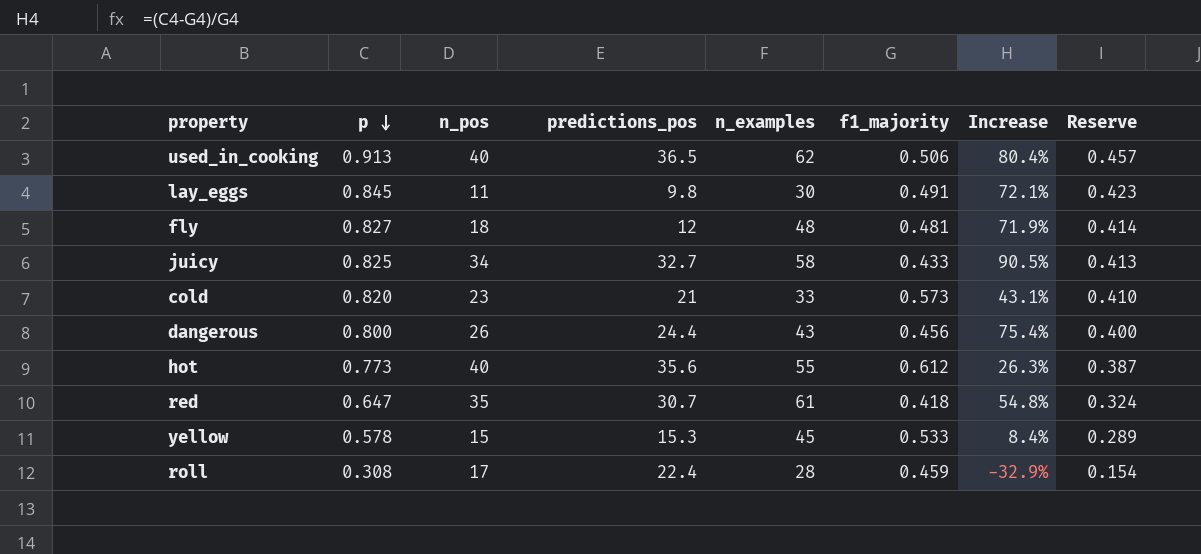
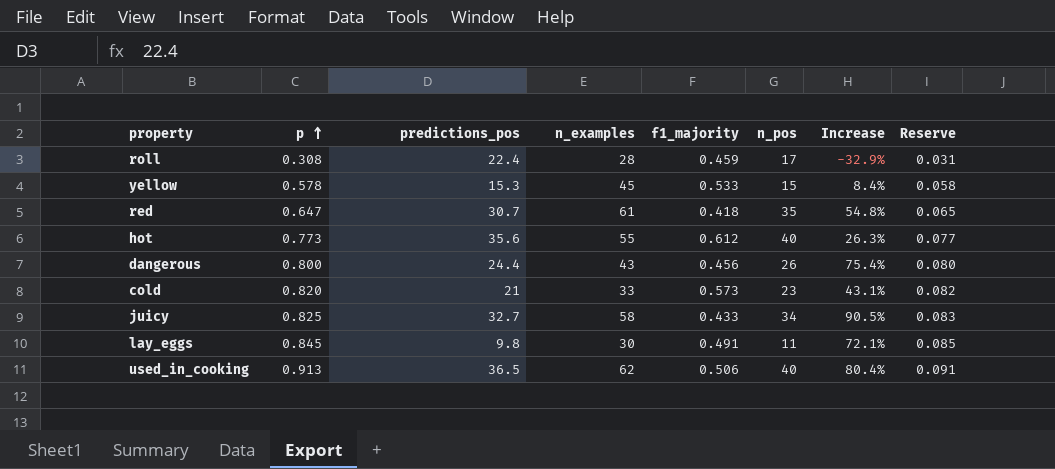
row order: p descending -> p ascending
column n_pos | position: 3 -> 6
column Reserve | formula: [p] * 0.5 -> [p] * 0.1
row fly: 0.827 | 18 | 12 | 48 | 0.481 | 71.9% | 0.414 -> none

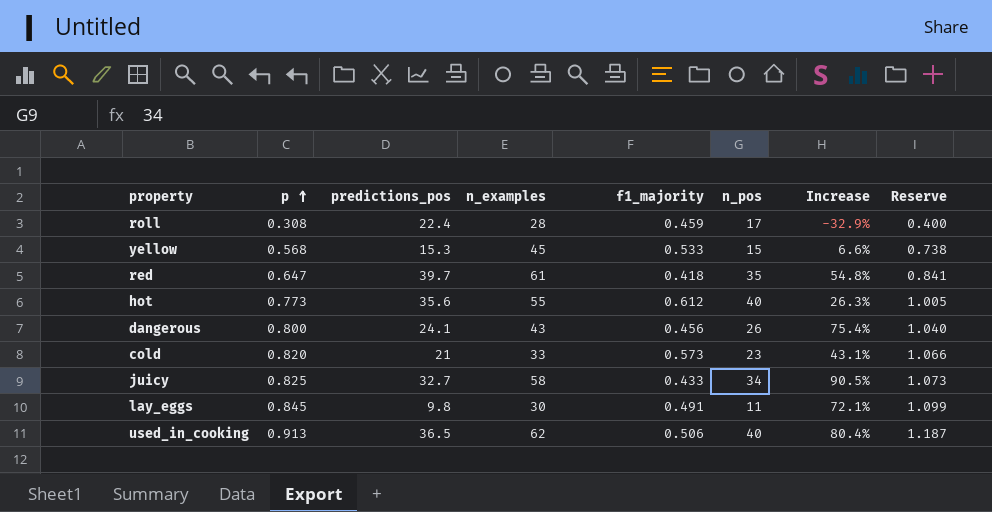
column Reserve | formula: [p] * 0.1 -> [p] * 1.3
yellow | p: 0.578 -> 0.568
yellow | Increase: 8.4% -> 6.6%
red | predictions_pos: 30.7 -> 39.7
dangerous | predictions_pos: 24.4 -> 24.1

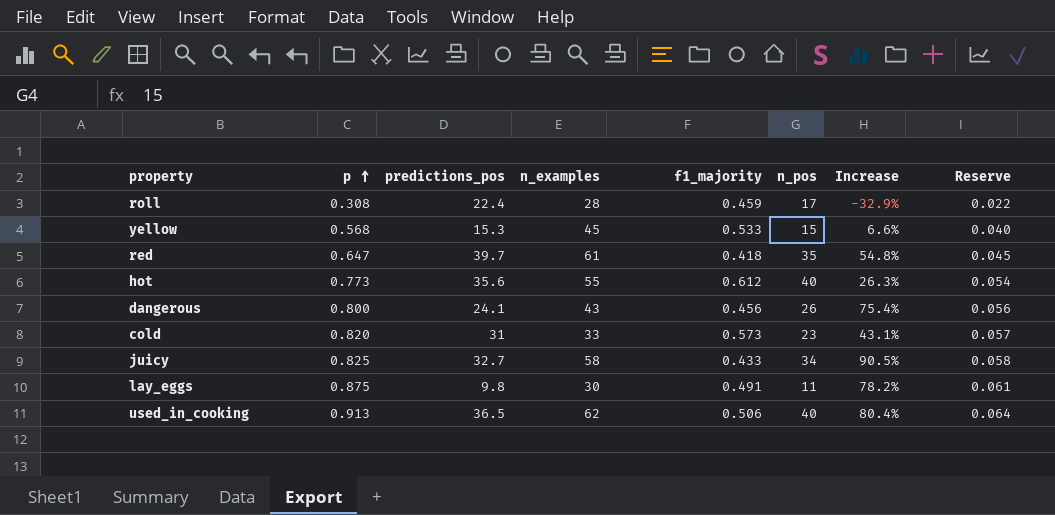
column Reserve | formula: [p] * 1.3 -> [p] * 0.07
cold | predictions_pos: 21 -> 31
lay_eggs | p: 0.845 -> 0.875
lay_eggs | Increase: 72.1% -> 78.2%

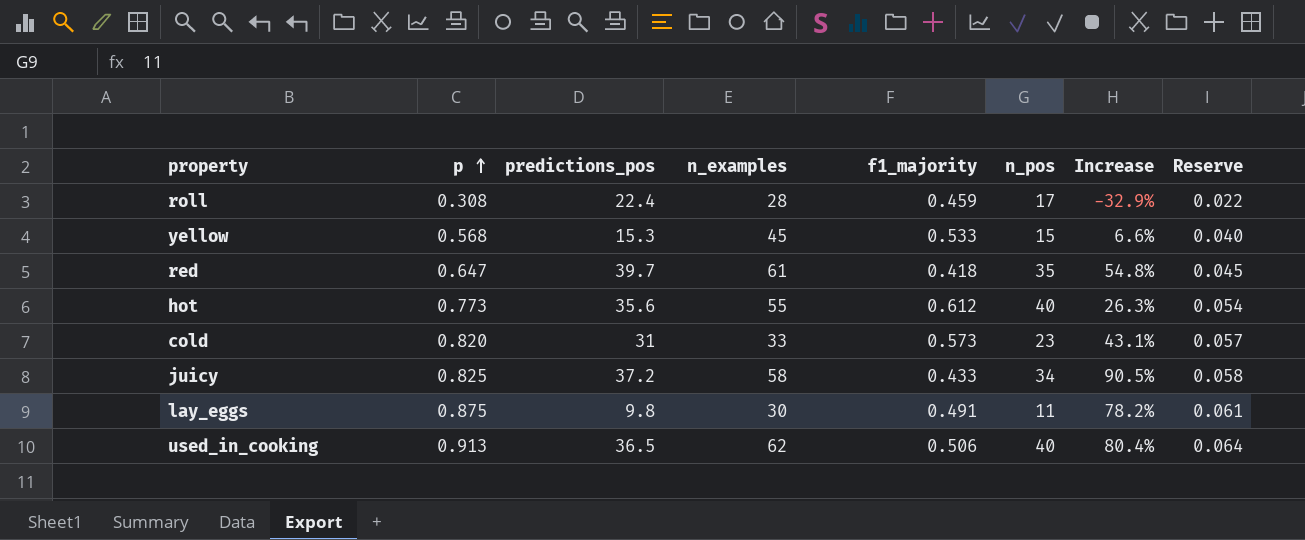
row dangerous: 0.800 | 24.1 | 43 | 0.456 | 26 | 75.4% | 0.056 -> none
juicy | predictions_pos: 32.7 -> 37.2

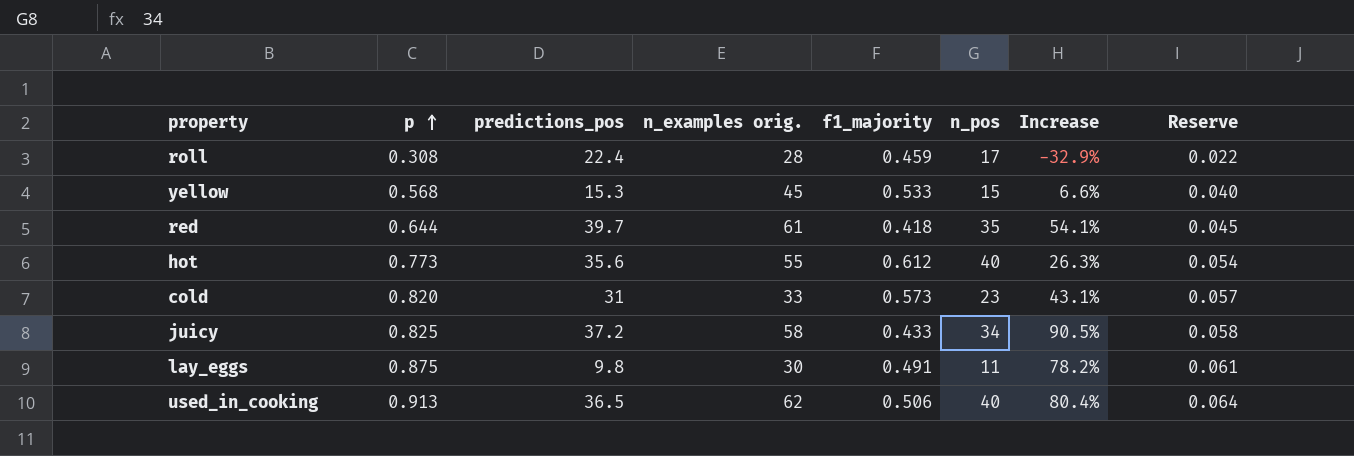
column name: n_examples -> n_examples orig.
red | p: 0.647 -> 0.644
red | Increase: 54.8% -> 54.1%

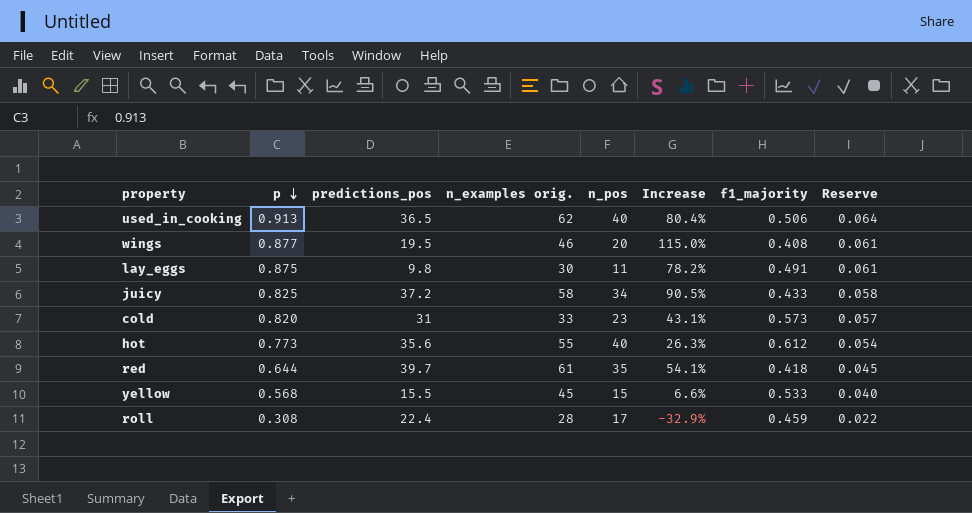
row order: p ascending -> p descending
column f1_majority | position: 5 -> 7
row wings: none -> 0.877 | 19.5 | 46 | 20 | 115.0% | 0.408 | 0.061
yellow | predictions_pos: 15.3 -> 15.5

